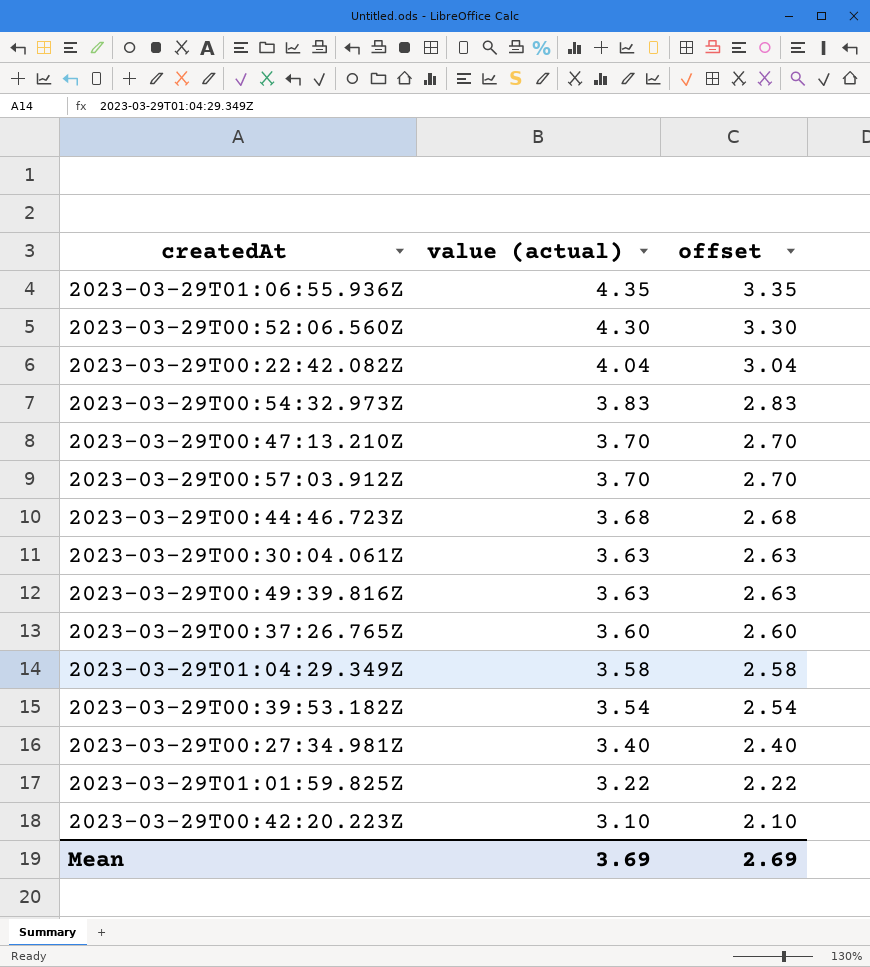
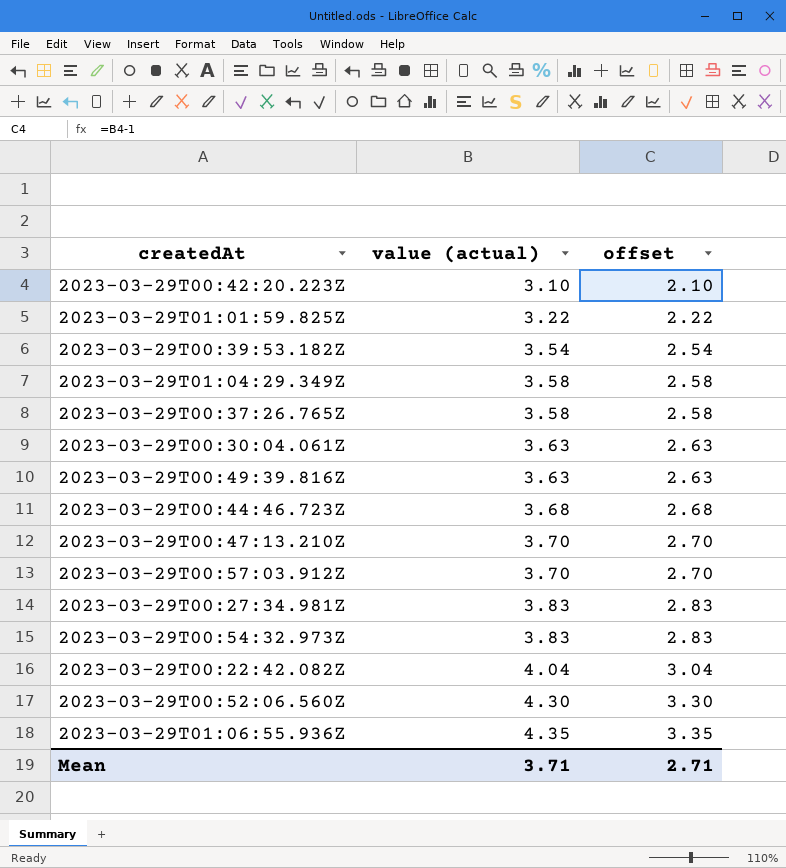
row order: value (actual) descending -> value (actual) ascending
2023-03-29T00:37:26.765Z | value (actual): 3.60 -> 3.58
2023-03-29T00:37:26.765Z | offset: 2.60 -> 2.58
2023-03-29T00:27:34.981Z | value (actual): 3.40 -> 3.83
2023-03-29T00:27:34.981Z | offset: 2.40 -> 2.83
Mean | value (actual): 3.69 -> 3.71
Mean | offset: 2.69 -> 2.71

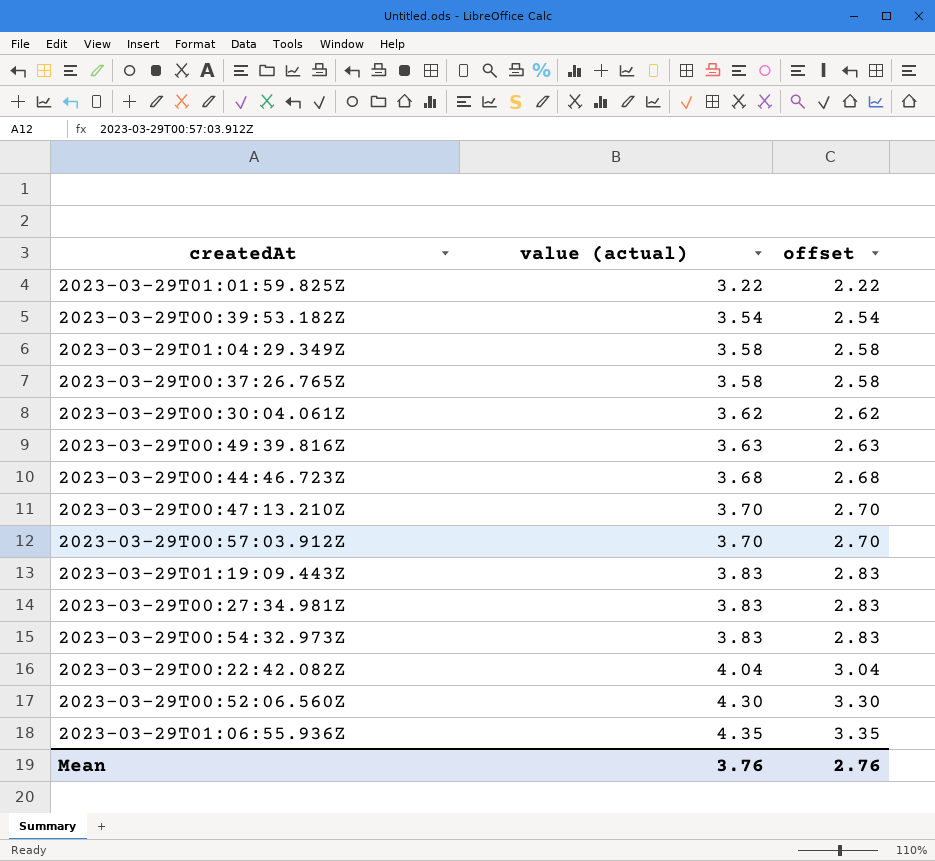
row 2023-03-29T00:42:20.223Z: 3.10 | 2.10 -> none
2023-03-29T00:30:04.061Z | value (actual): 3.63 -> 3.62
2023-03-29T00:30:04.061Z | offset: 2.63 -> 2.62
row 2023-03-29T01:19:09.443Z: none -> 3.83 | 2.83
Mean | value (actual): 3.71 -> 3.76
Mean | offset: 2.71 -> 2.76

